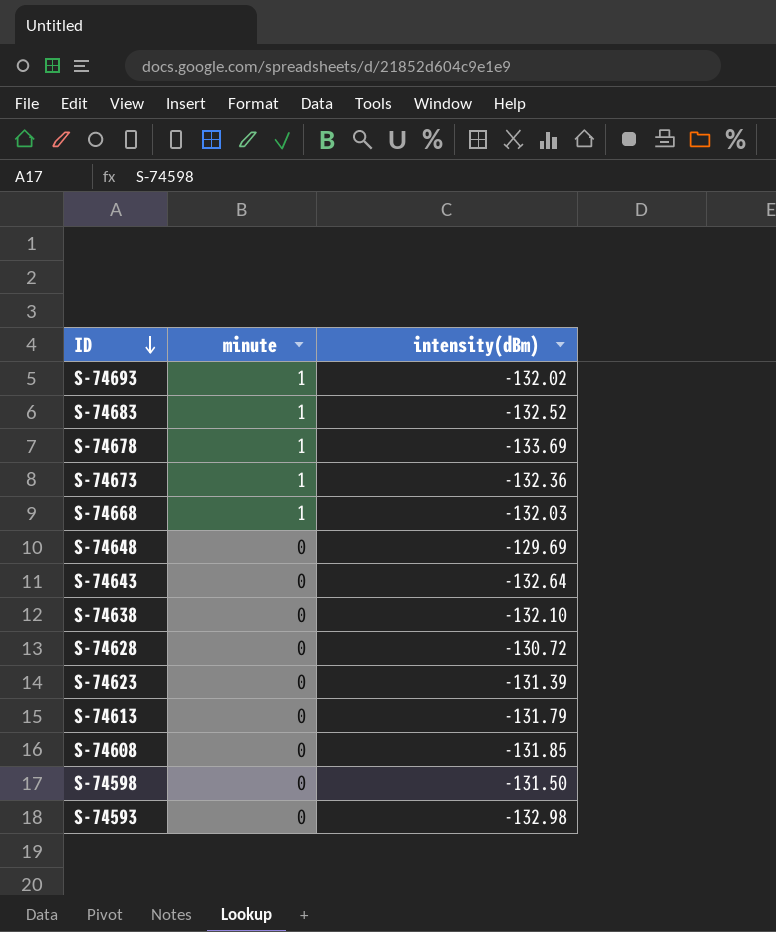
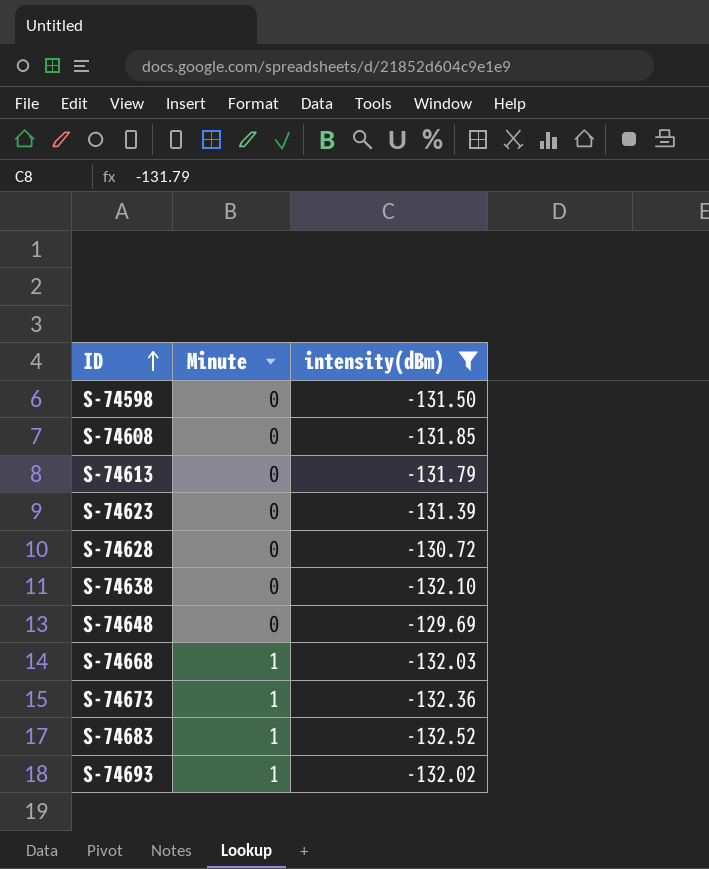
filter: none -> intensity(dBm) >= -132.52
row order: ID descending -> ID ascending
column name: minute -> Minute

